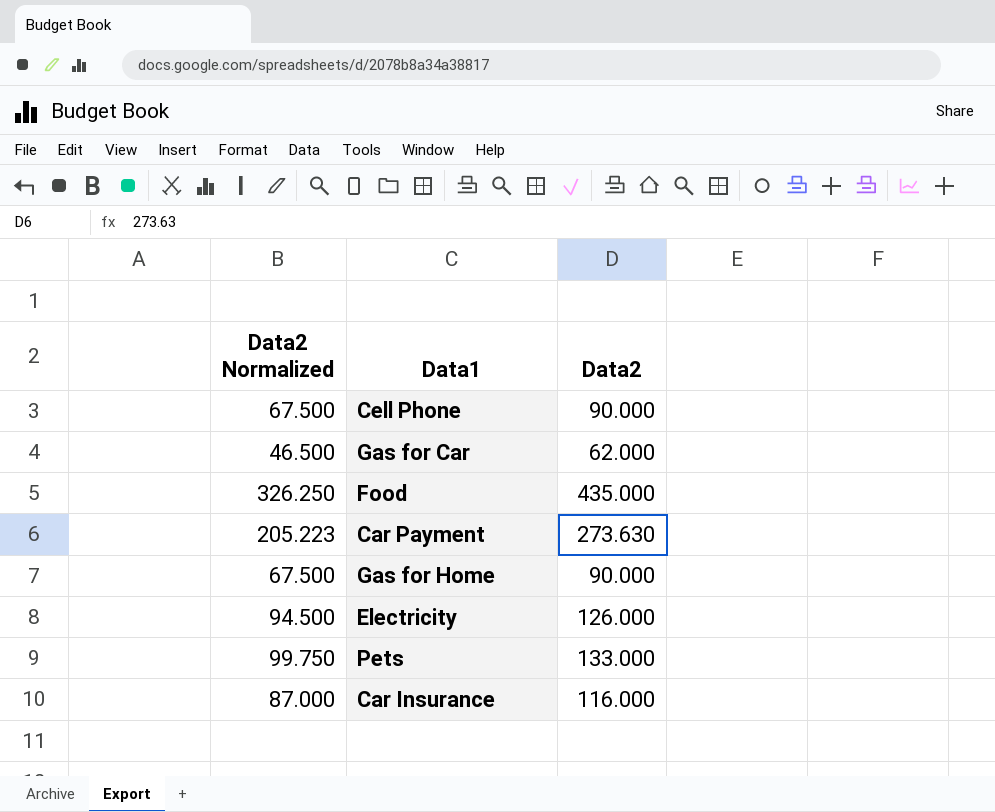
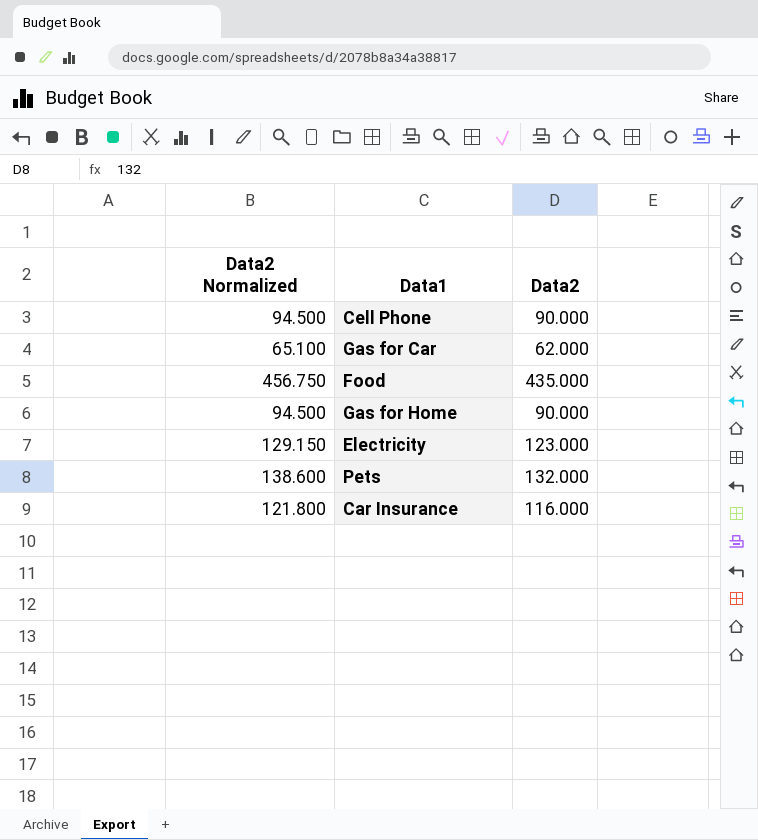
column Data2 Normalized | formula: [Data2] * 0.75 -> [Data2] * 1.05
row Car Payment: 205.223 | 273.630 -> none
Electricity | Data2: 126.000 -> 123.000
Pets | Data2: 133.000 -> 132.000

